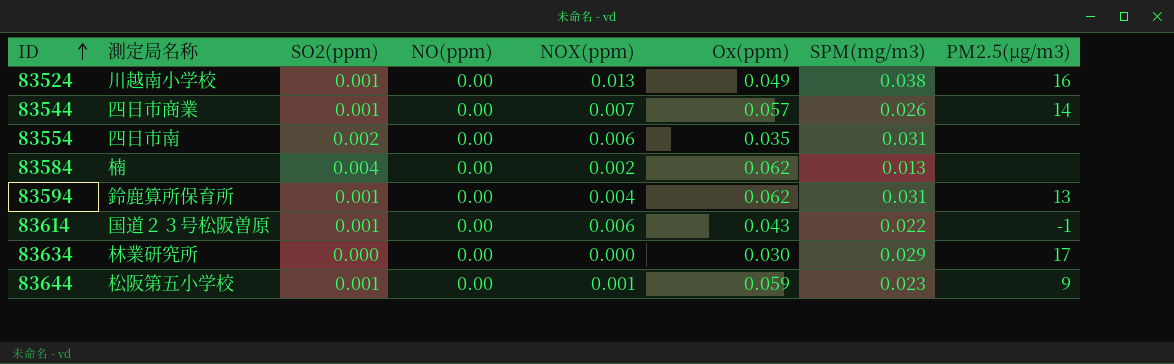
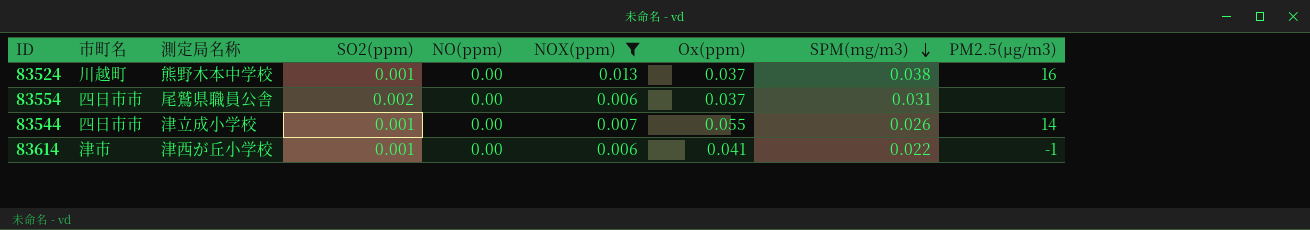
filter: none -> NOX(ppm) >= 0.006
row order: ID ascending -> SPM(mg/m3) descending
column 市町名 | position: none -> 2
83524 | 測定局名称: 川越南小学校 -> 熊野木本中学校
83524 | Ox(ppm): 0.049 -> 0.037
83554 | 測定局名称: 四日市南 -> 尾鷲県職員公舎
83554 | Ox(ppm): 0.035 -> 0.037
83544 | 測定局名称: 四日市商業 -> 津立成小学校
83544 | Ox(ppm): 0.057 -> 0.055
83614 | 測定局名称: 国道２３号松阪曽原 -> 津西が丘小学校
83614 | Ox(ppm): 0.043 -> 0.041

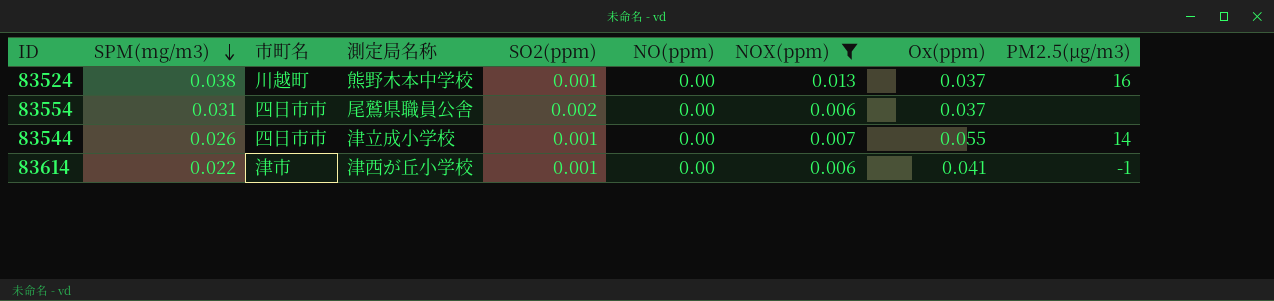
column SPM(mg/m3) | position: 8 -> 2

